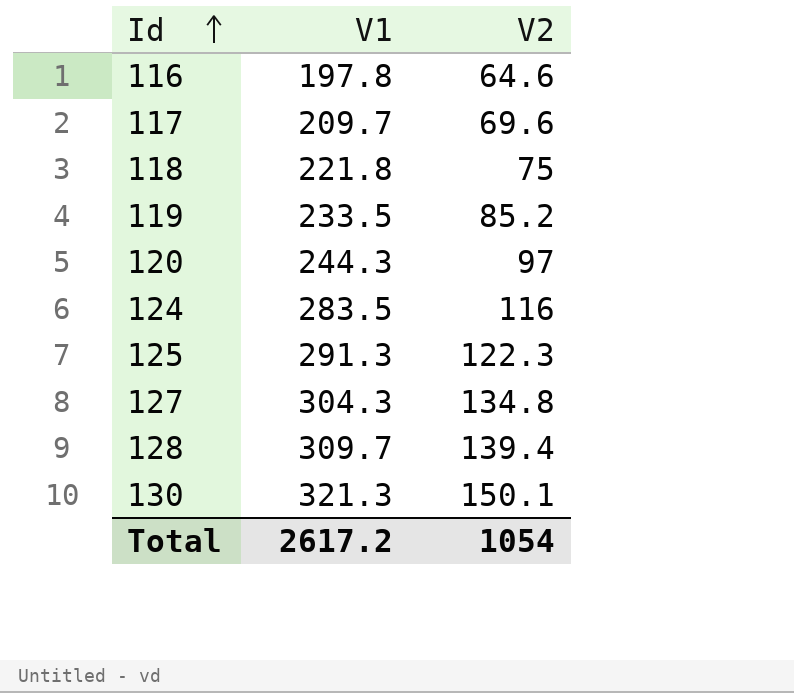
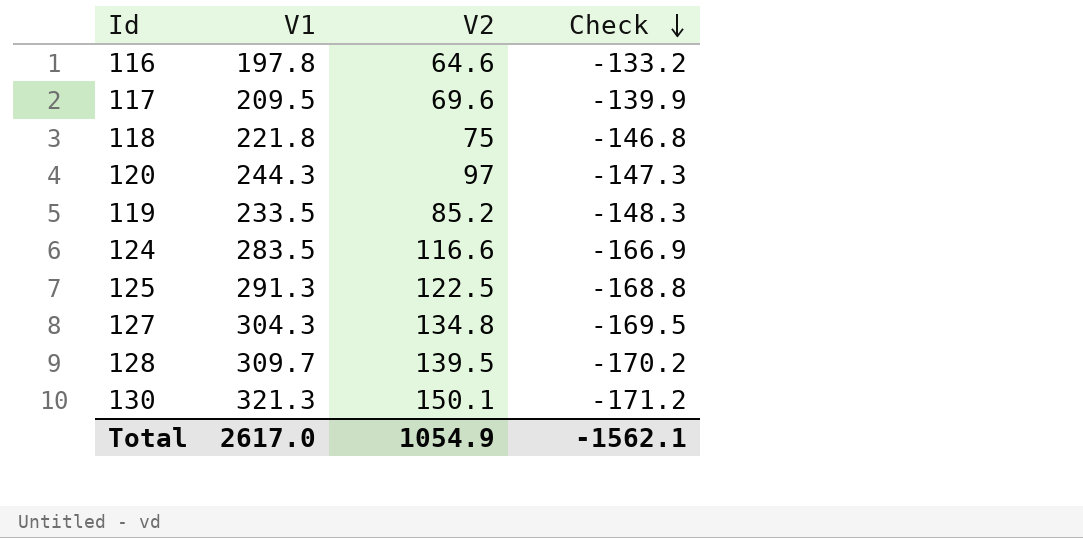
row order: Id ascending -> Check descending
column Check | formula: none -> [V2] - [V1]
117 | V1: 209.7 -> 209.5
124 | V2: 116 -> 116.6
125 | V2: 122.3 -> 122.5
128 | V2: 139.4 -> 139.5
Total | V1: 2617.2 -> 2617.0
Total | V2: 1054 -> 1054.9

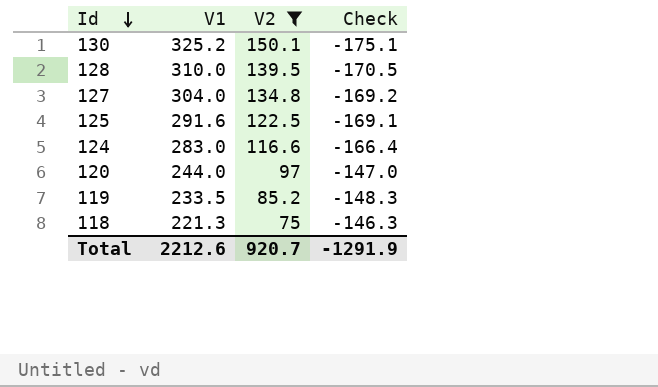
filter: none -> V2 >= 75
row order: Check descending -> Id descending
130 | V1: 321.3 -> 325.2
130 | Check: -171.2 -> -175.1
128 | V1: 309.7 -> 310.0
128 | Check: -170.2 -> -170.5
127 | V1: 304.3 -> 304.0
127 | Check: -169.5 -> -169.2
125 | V1: 291.3 -> 291.6
125 | Check: -168.8 -> -169.1
124 | V1: 283.5 -> 283.0
124 | Check: -166.9 -> -166.4
120 | V1: 244.3 -> 244.0
120 | Check: -147.3 -> -147.0
118 | V1: 221.8 -> 221.3
118 | Check: -146.8 -> -146.3
Total | V1: 2617.0 -> 2212.6
Total | V2: 1054.9 -> 920.7
Total | Check: -1562.1 -> -1291.9

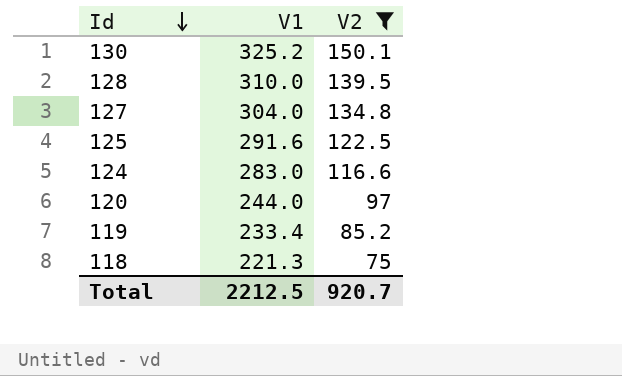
column Check | formula: [V2] - [V1] -> none
119 | V1: 233.5 -> 233.4
Total | V1: 2212.6 -> 2212.5

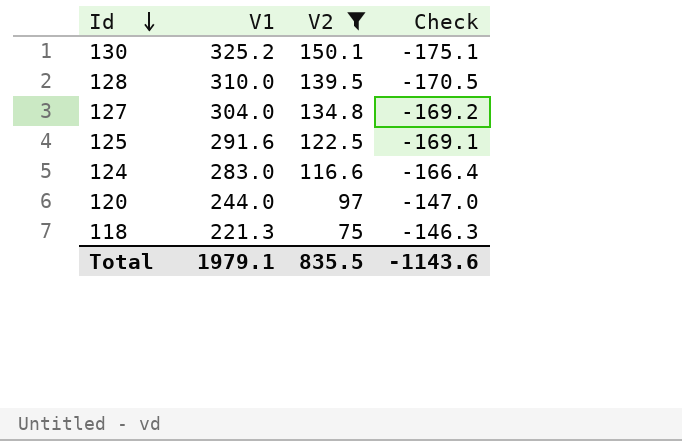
column Check | formula: none -> [V2] - [V1]
row 119: 233.4 | 85.2 -> none
Total | V1: 2212.5 -> 1979.1
Total | V2: 920.7 -> 835.5

